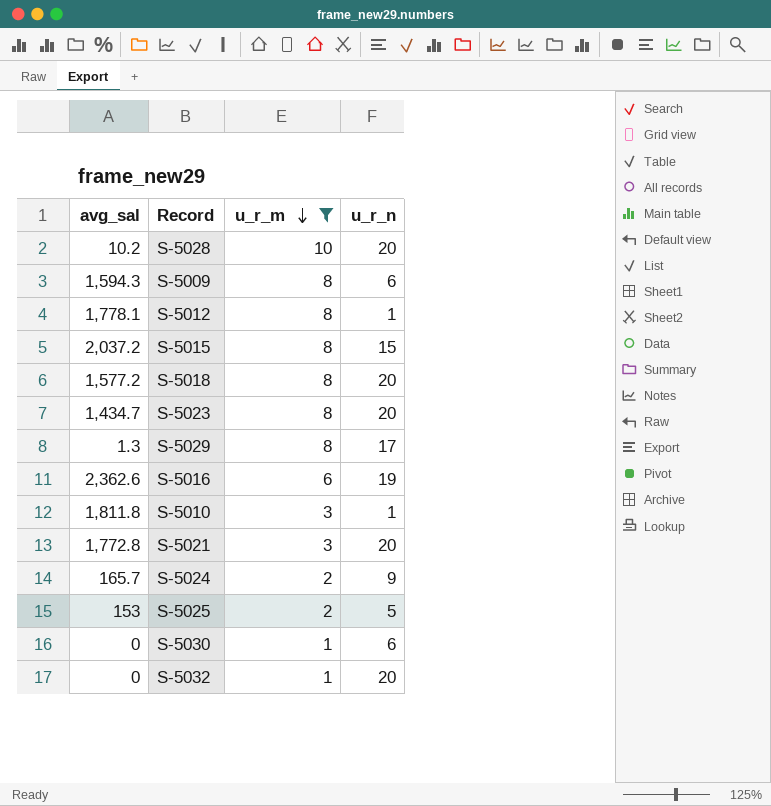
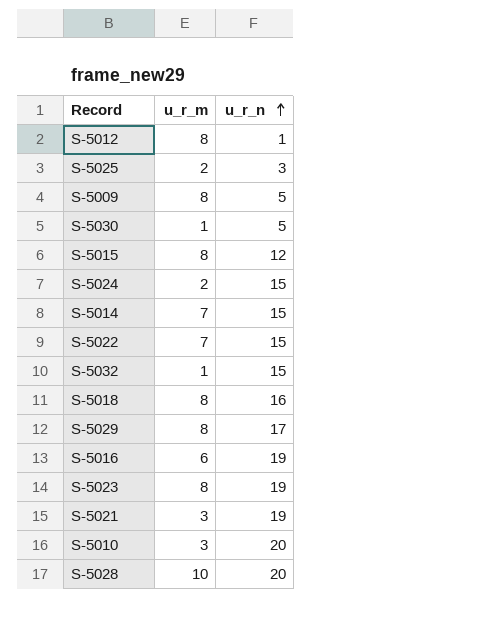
filter: u_r_m != 7 -> none
row order: u_r_m descending -> u_r_n ascending
column avg_sal | position: 1 -> none
S-5025 | u_r_n: 5 -> 3
S-5009 | u_r_n: 6 -> 5
S-5030 | u_r_n: 6 -> 5
S-5015 | u_r_n: 15 -> 12
S-5024 | u_r_n: 9 -> 15
S-5032 | u_r_n: 20 -> 15
S-5018 | u_r_n: 20 -> 16
S-5023 | u_r_n: 20 -> 19
S-5021 | u_r_n: 20 -> 19
S-5010 | u_r_n: 1 -> 20

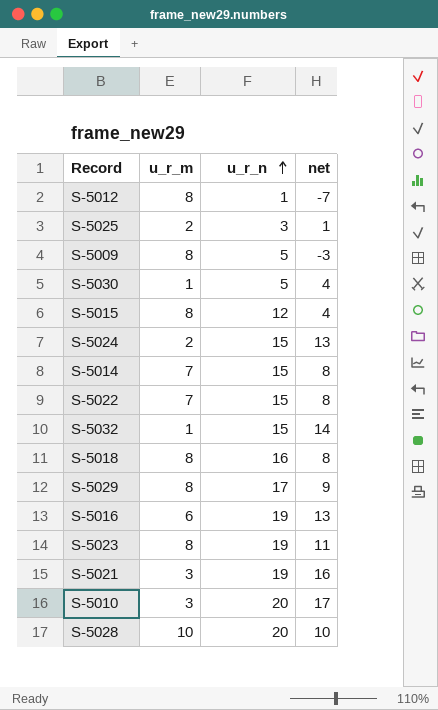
column net | formula: none -> [u_r_n] - [u_r_m]

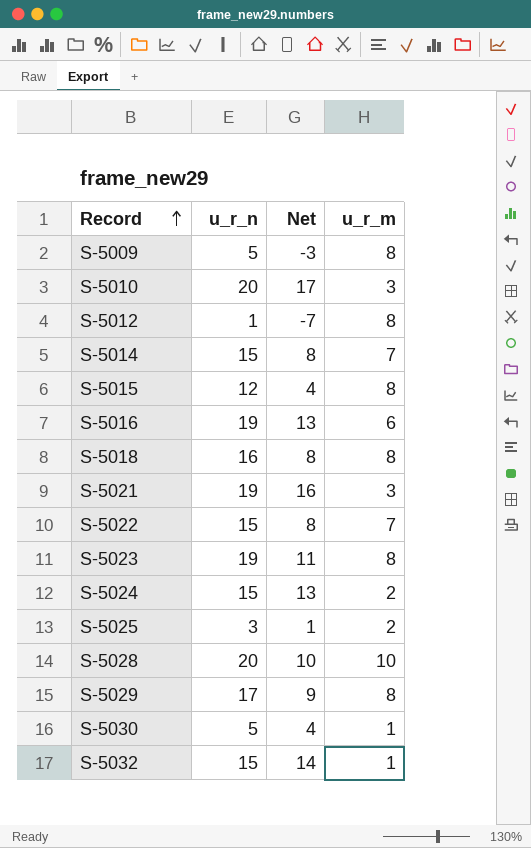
row order: u_r_n ascending -> Record ascending
column name: net -> Net
column u_r_m | position: 2 -> 4

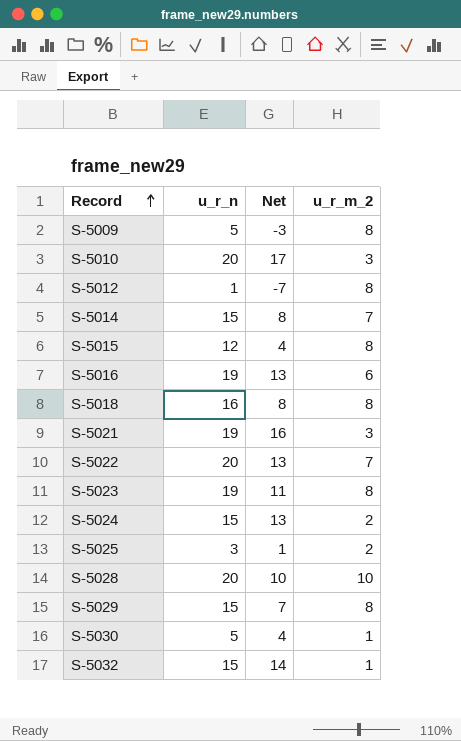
column name: u_r_m -> u_r_m_2
S-5022 | u_r_n: 15 -> 20
S-5022 | Net: 8 -> 13
S-5029 | u_r_n: 17 -> 15
S-5029 | Net: 9 -> 7

